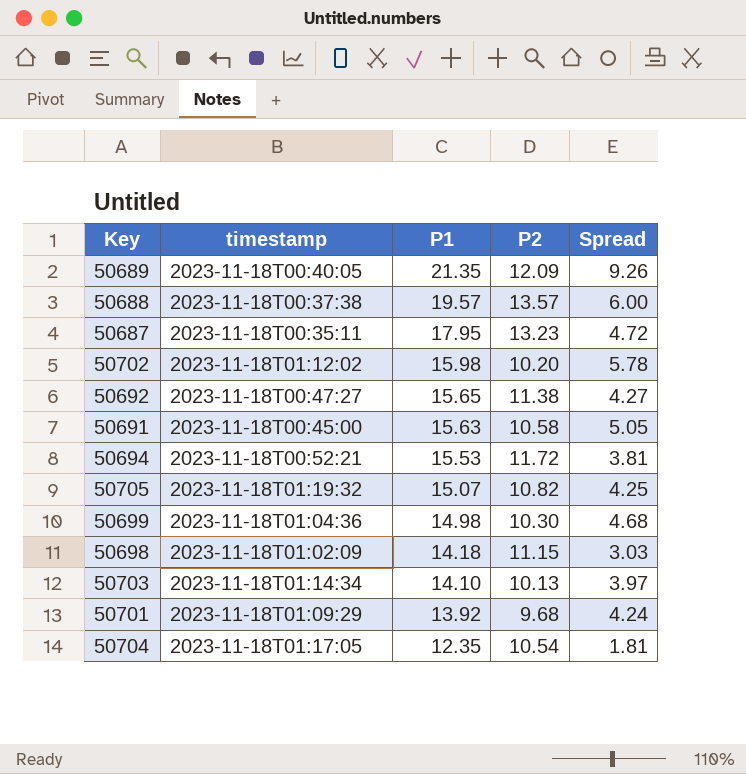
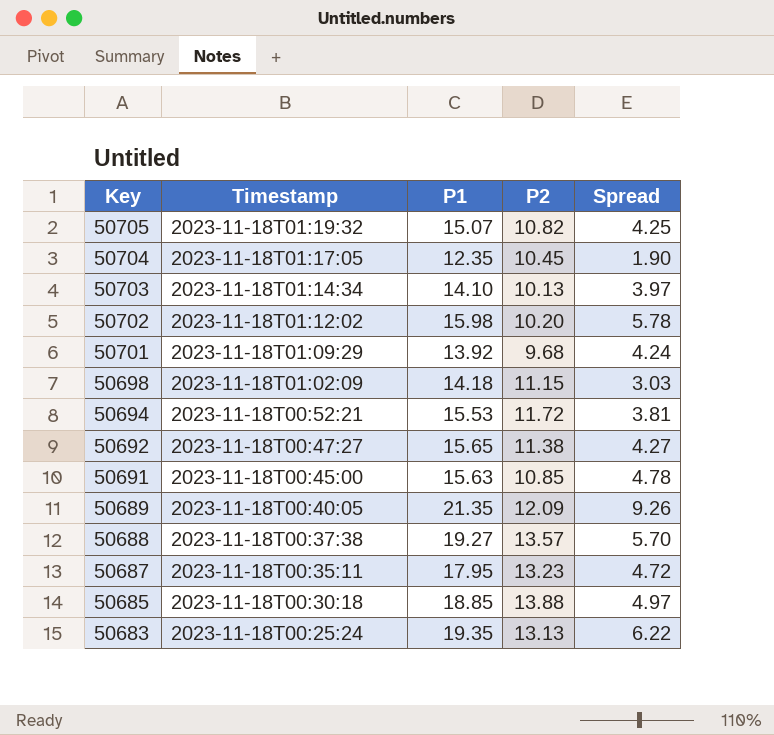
row order: P1 descending -> Key descending
column name: timestamp -> Timestamp
row 50699: 2023-11-18T01:04:36 | 14.98 | 10.30 | 4.68 -> none
50704 | P2: 10.54 -> 10.45
50704 | Spread: 1.81 -> 1.90
50691 | P2: 10.58 -> 10.85
50691 | Spread: 5.05 -> 4.78
50688 | P1: 19.57 -> 19.27
50688 | Spread: 6.00 -> 5.70
row 50685: none -> 2023-11-18T00:30:18 | 18.85 | 13.88 | 4.97
row 50683: none -> 2023-11-18T00:25:24 | 19.35 | 13.13 | 6.22

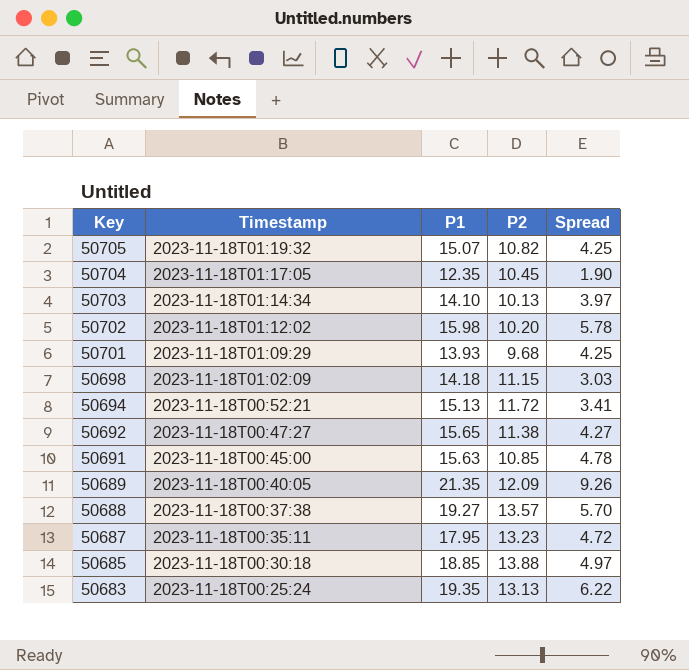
50701 | P1: 13.92 -> 13.93
50701 | Spread: 4.24 -> 4.25
50694 | P1: 15.53 -> 15.13
50694 | Spread: 3.81 -> 3.41

